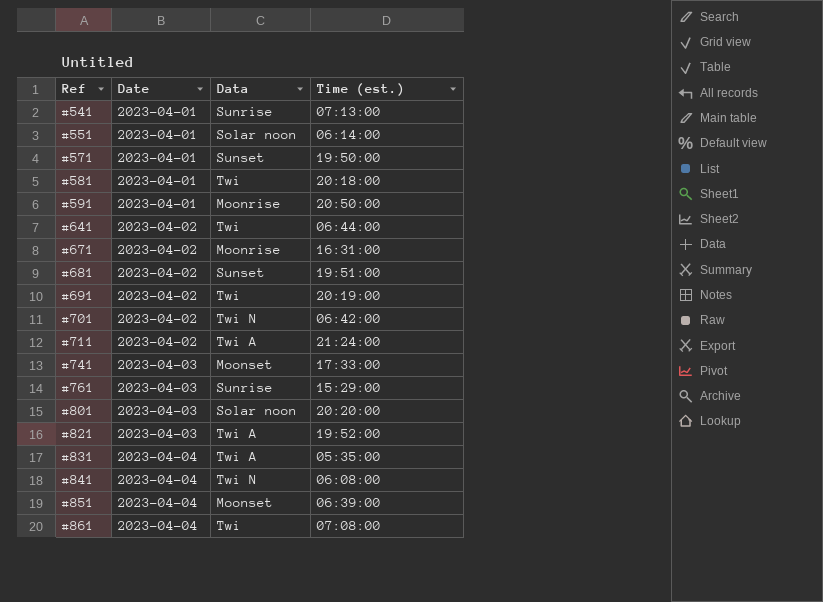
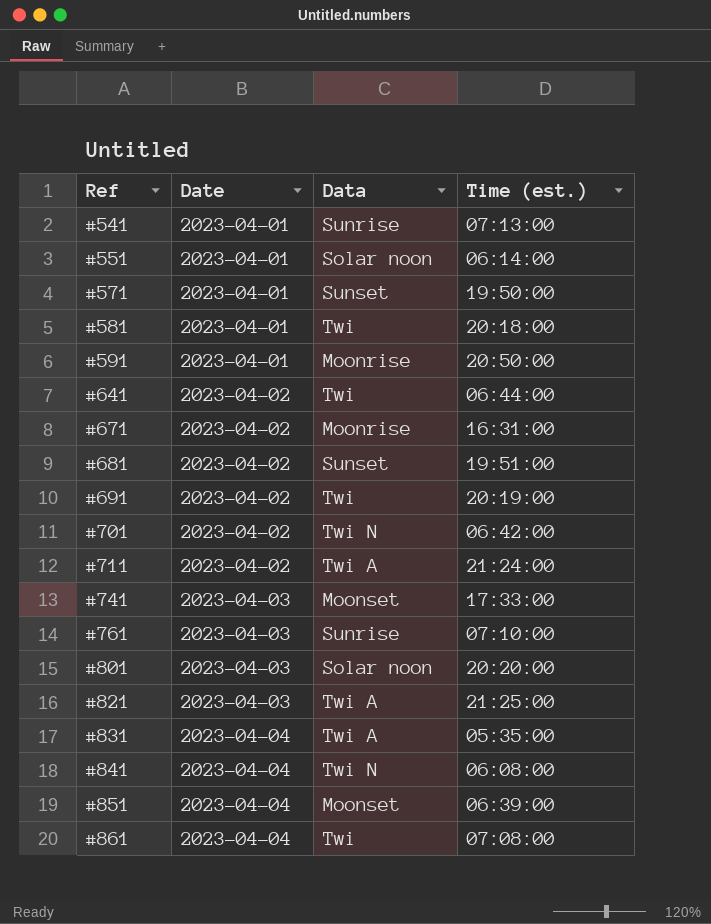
#761 | Time (est.): 15:29:00 -> 07:10:00
#821 | Time (est.): 19:52:00 -> 21:25:00

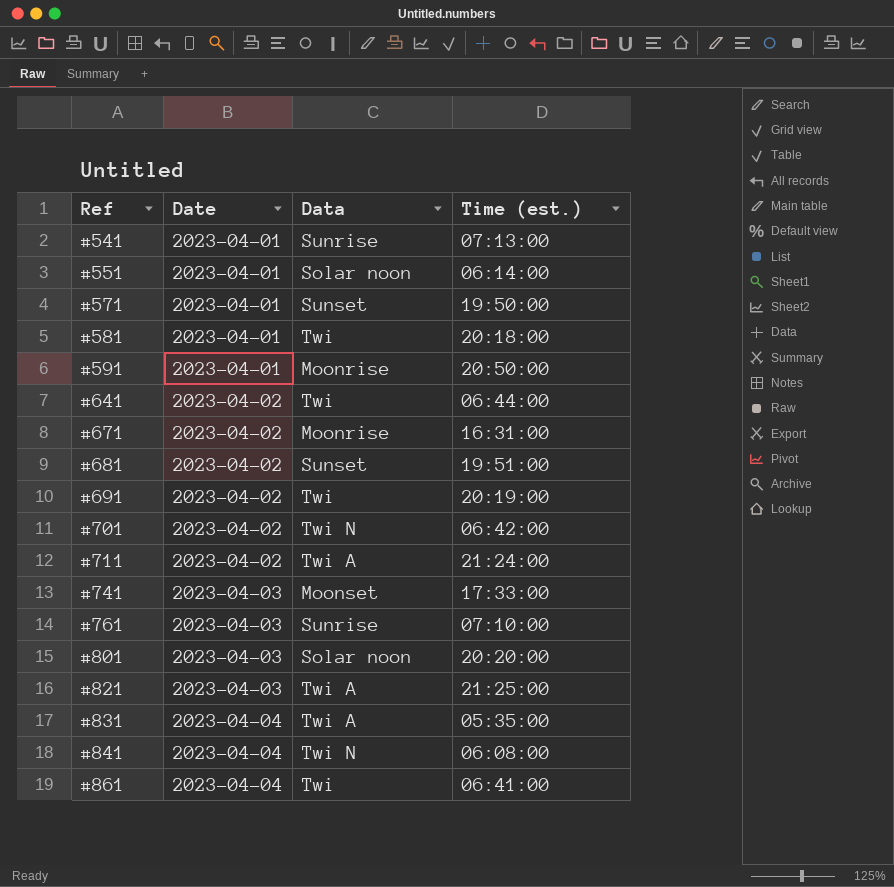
row #851: 2023-04-04 | Moonset | 06:39:00 -> none
#861 | Time (est.): 07:08:00 -> 06:41:00

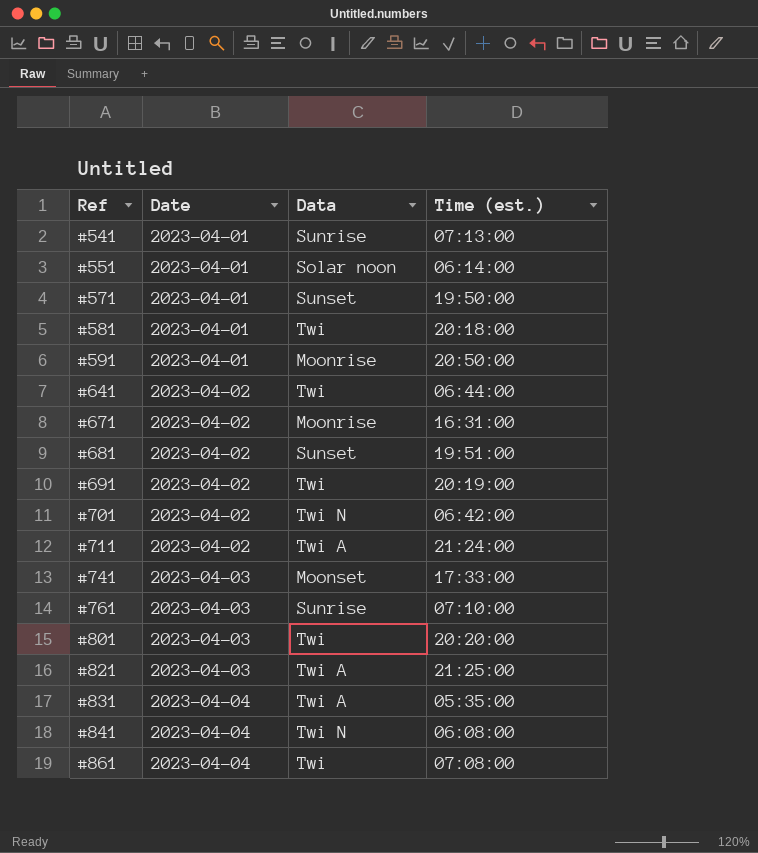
#801 | Data: Solar noon -> Twi
#861 | Time (est.): 06:41:00 -> 07:08:00

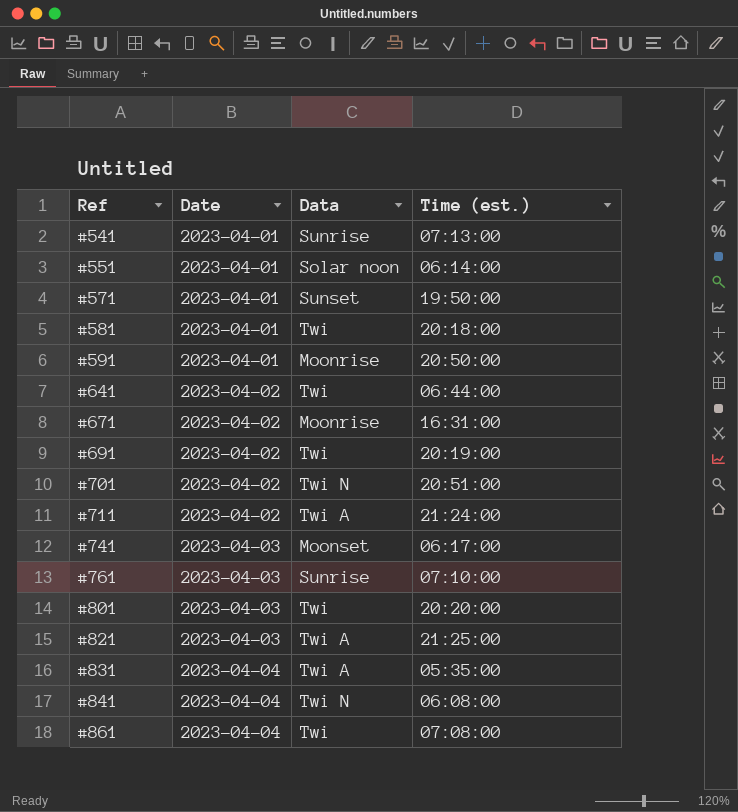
row #681: 2023-04-02 | Sunset | 19:51:00 -> none
#701 | Time (est.): 06:42:00 -> 20:51:00
#741 | Time (est.): 17:33:00 -> 06:17:00

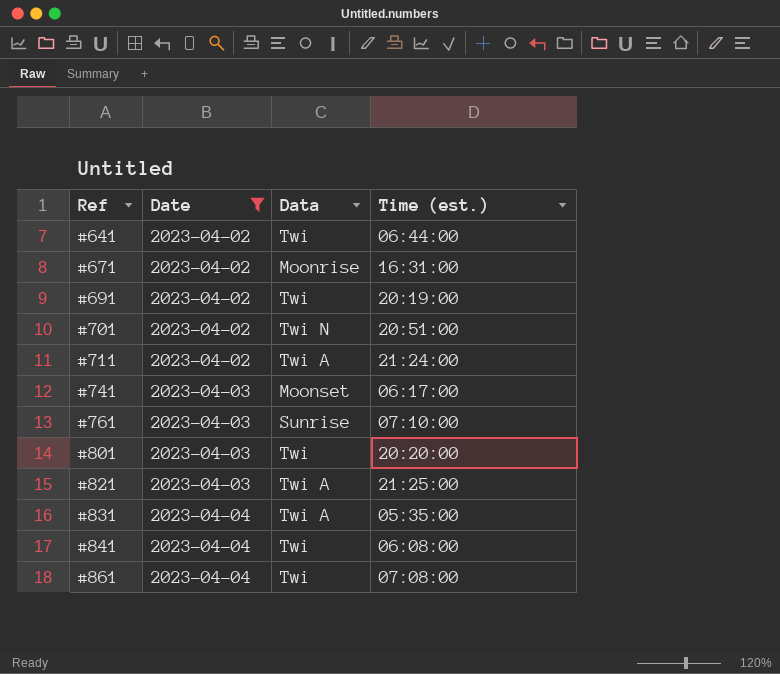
filter: none -> Date != 2023-04-01
#841 | Data: Twi N -> Twi

